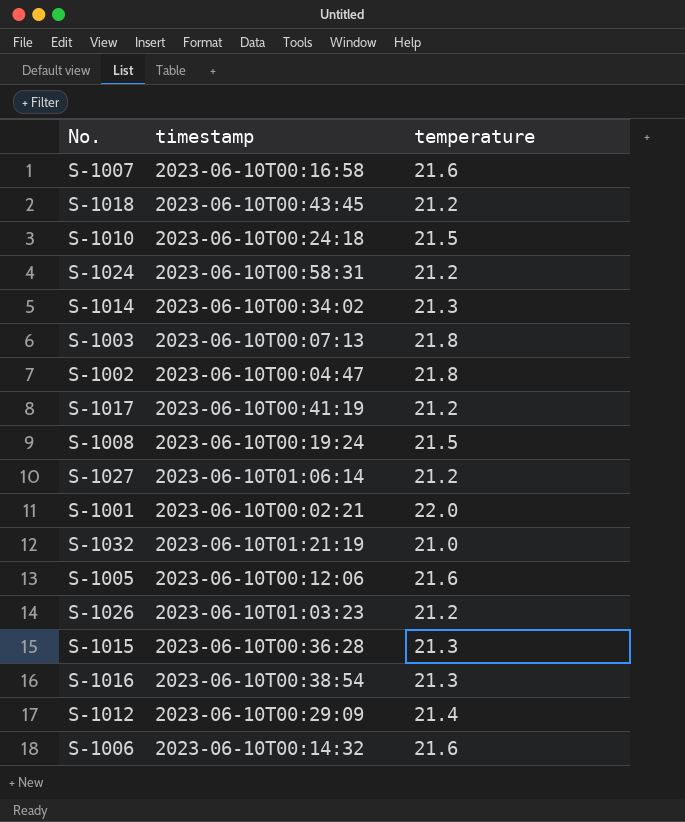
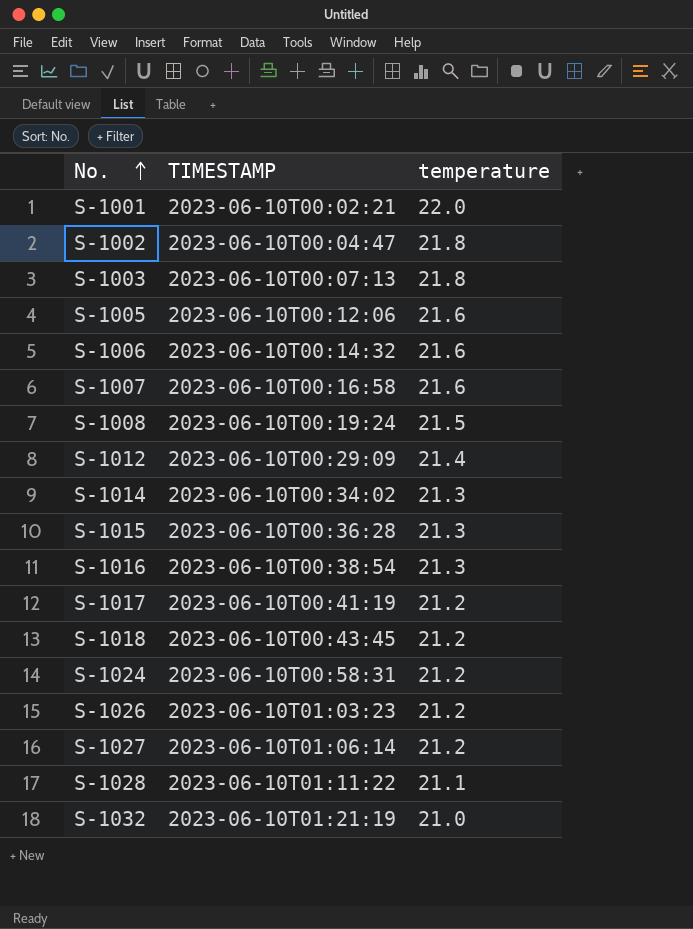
row order: none -> No. ascending
column name: timestamp -> TIMESTAMP
row S-1010: 2023-06-10T00:24:18 | 21.5 -> none
row S-1028: none -> 2023-06-10T01:11:22 | 21.1

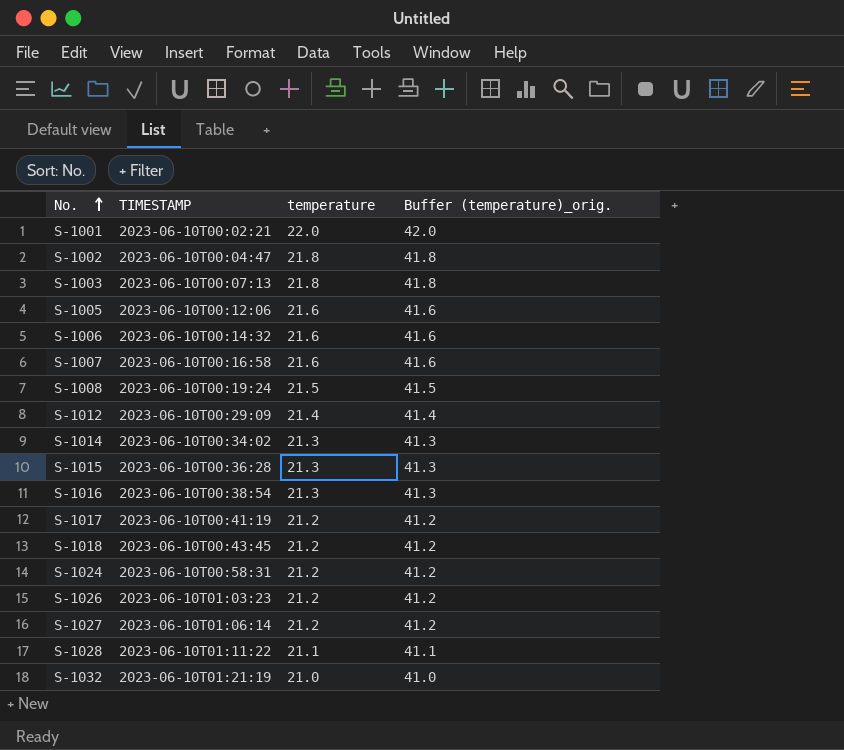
column Buffer (temperature)_orig. | formula: none -> [temperature] + 20

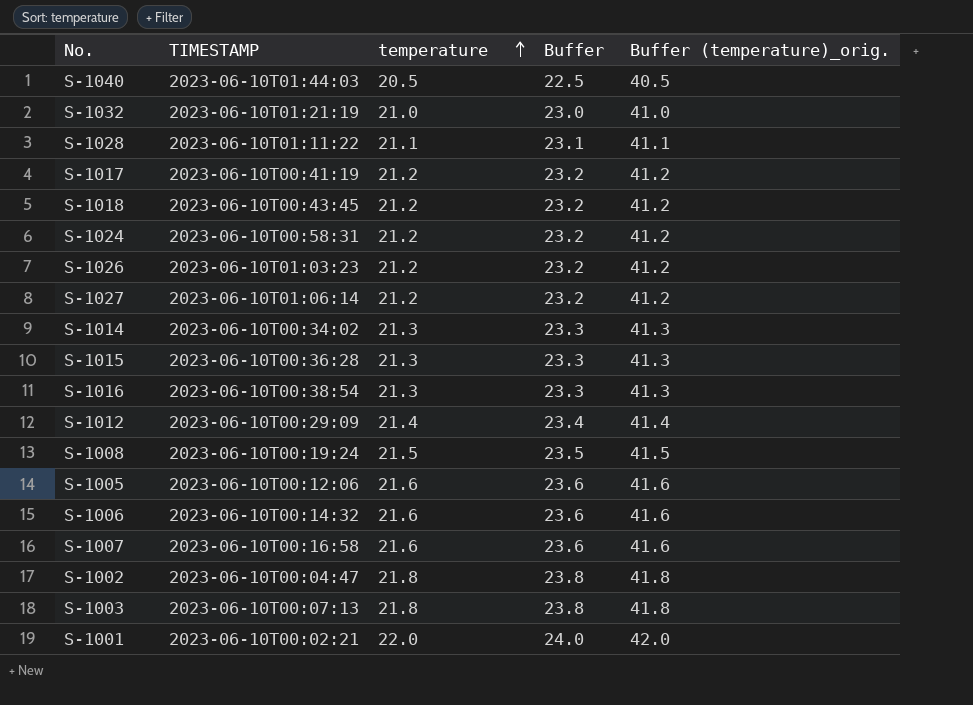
row order: No. ascending -> temperature ascending
column Buffer | formula: none -> [temperature] + 2
row S-1040: none -> 2023-06-10T01:44:03 | 20.5 | 22.5 | 40.5

